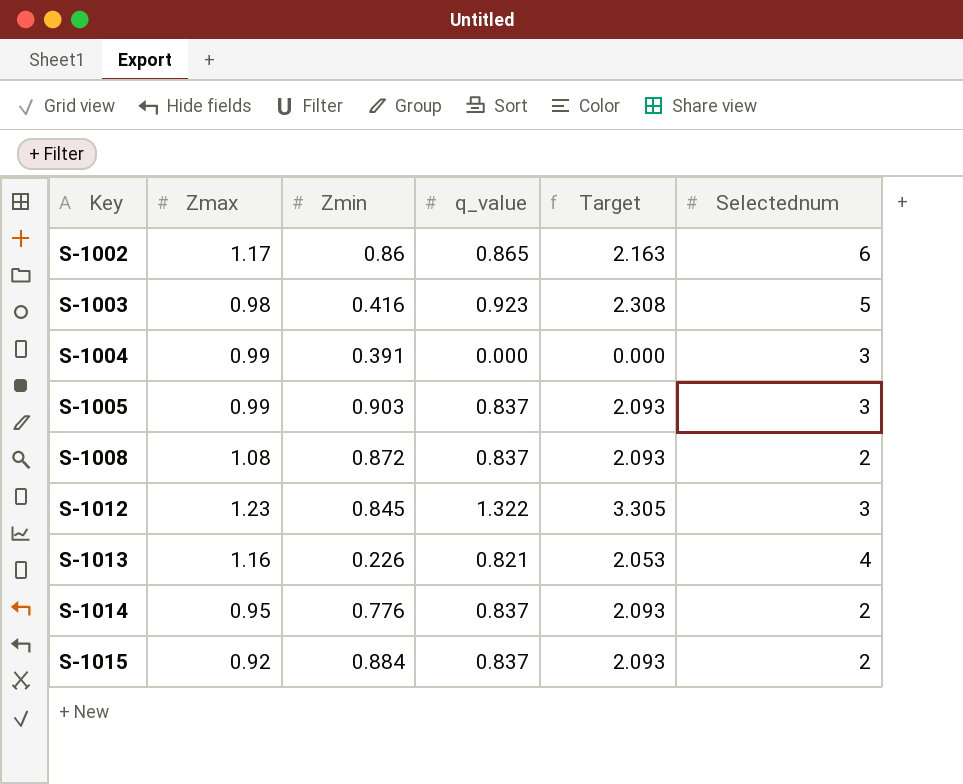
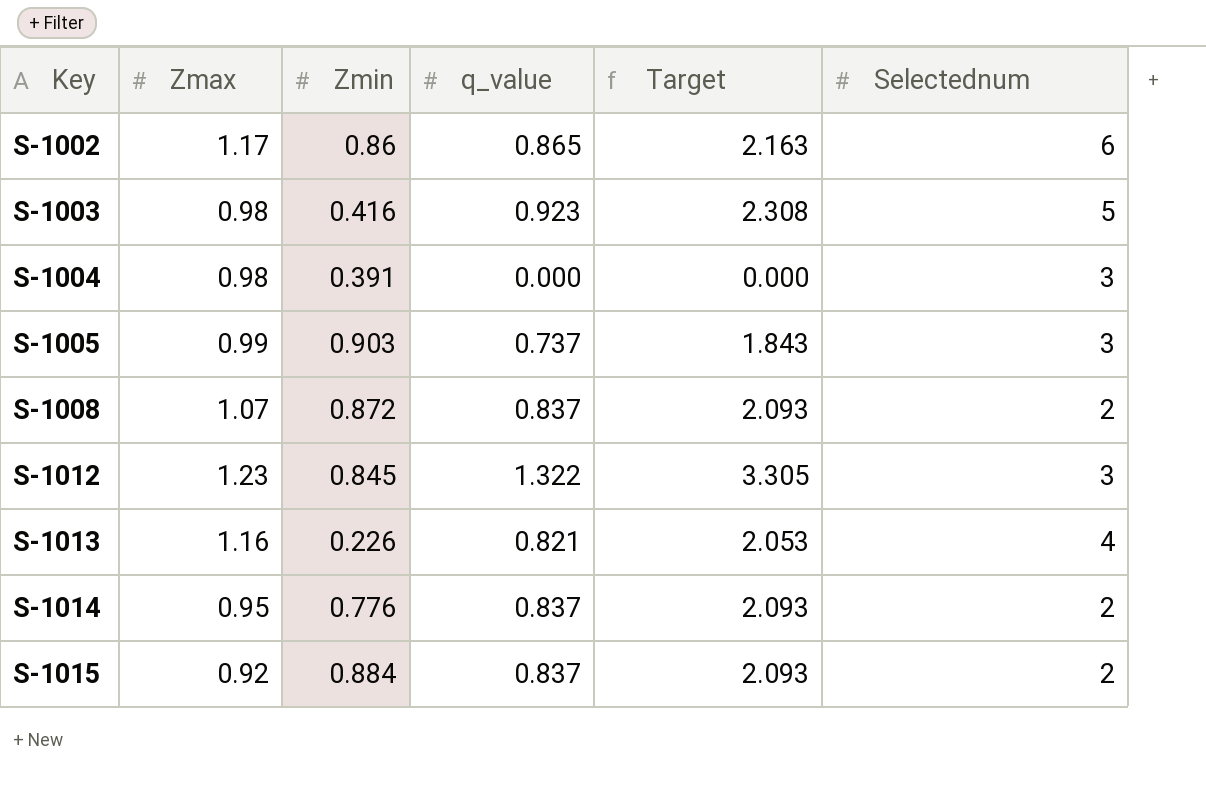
S-1004 | Zmax: 0.99 -> 0.98
S-1005 | q_value: 0.837 -> 0.737
S-1005 | Target: 2.093 -> 1.843
S-1008 | Zmax: 1.08 -> 1.07

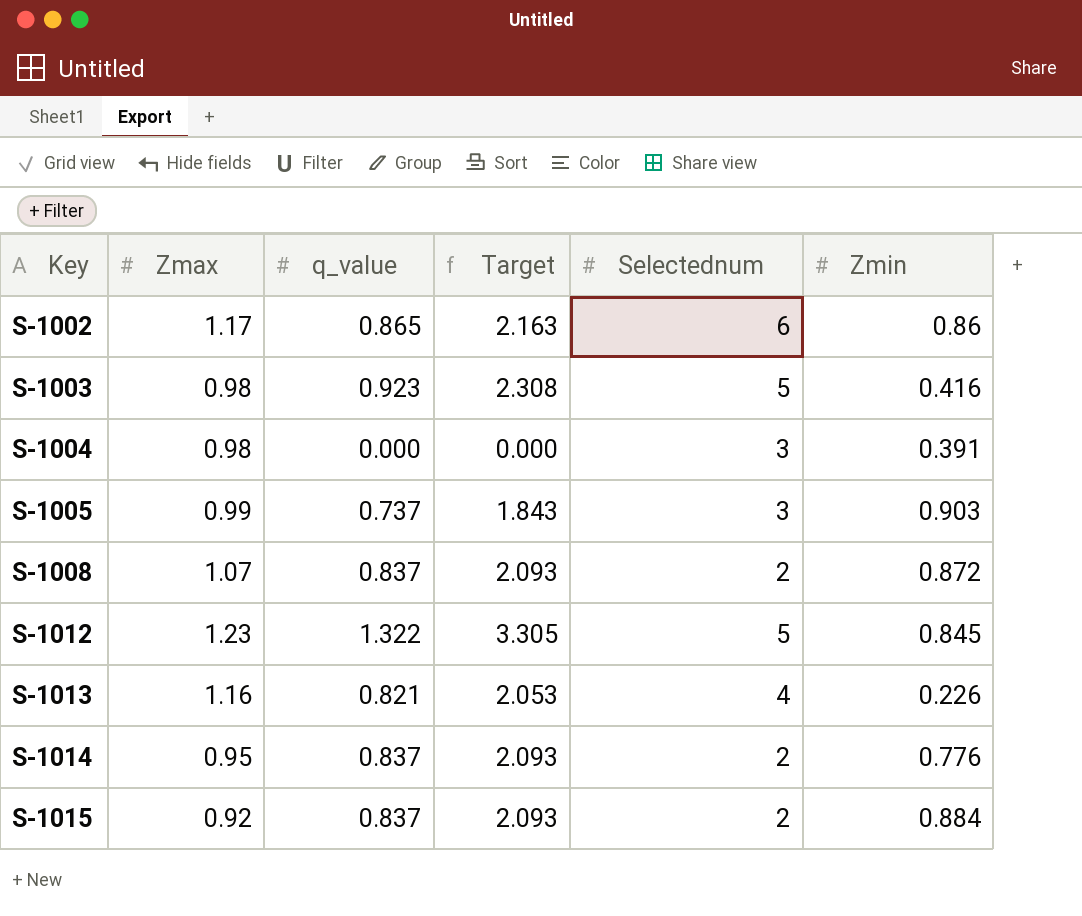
column Zmin | position: 3 -> 6
S-1012 | Selectednum: 3 -> 5

